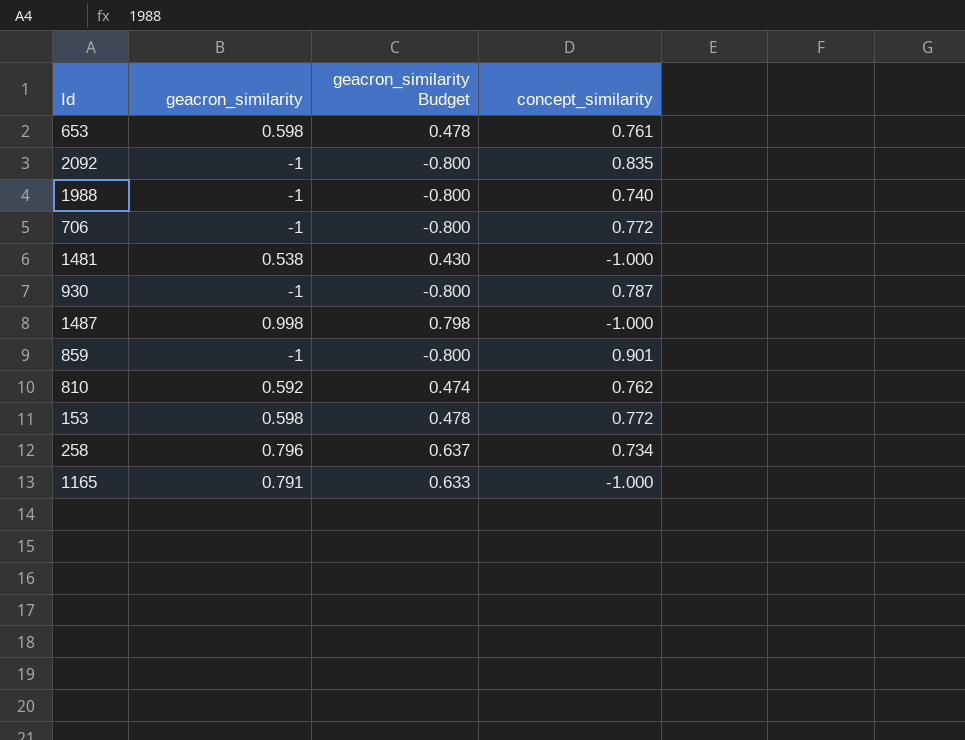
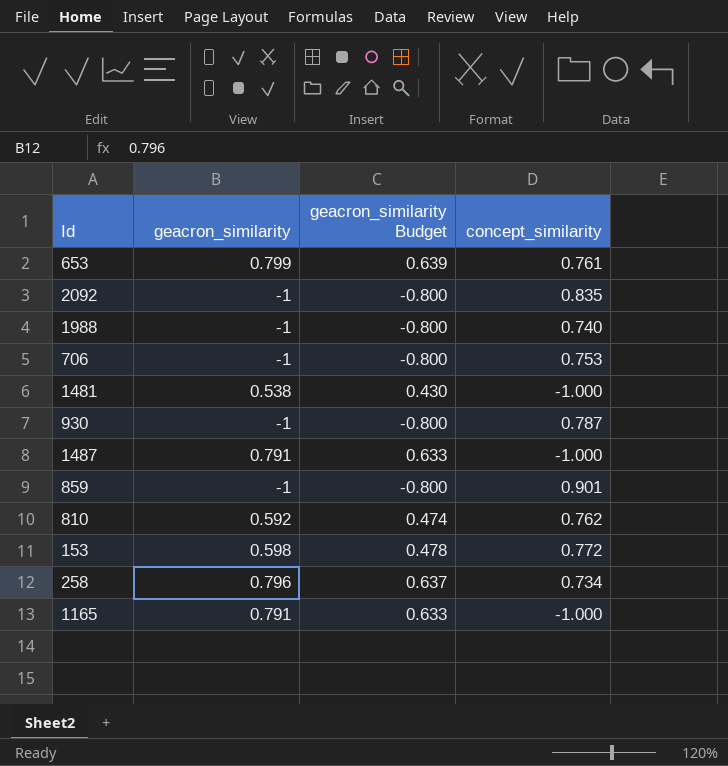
653 | geacron_similarity: 0.598 -> 0.799
653 | geacron_similarity Budget: 0.478 -> 0.639
706 | concept_similarity: 0.772 -> 0.753
1487 | geacron_similarity: 0.998 -> 0.791
1487 | geacron_similarity Budget: 0.798 -> 0.633

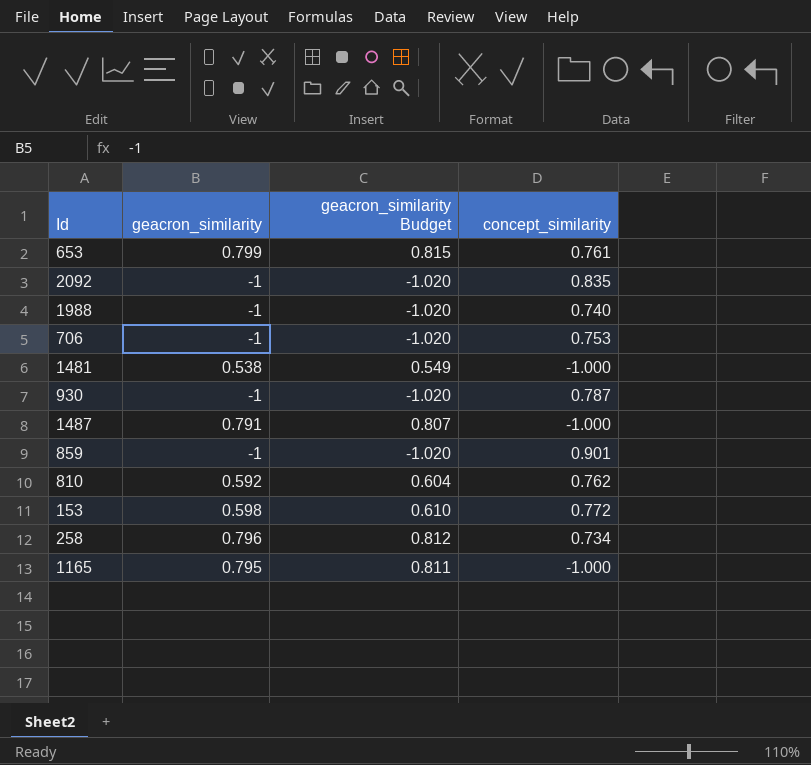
column geacron_similarity Budget | formula: [geacron_similarity] * 0.8 -> [geacron_similarity] * 1.02
1165 | geacron_similarity: 0.791 -> 0.795

